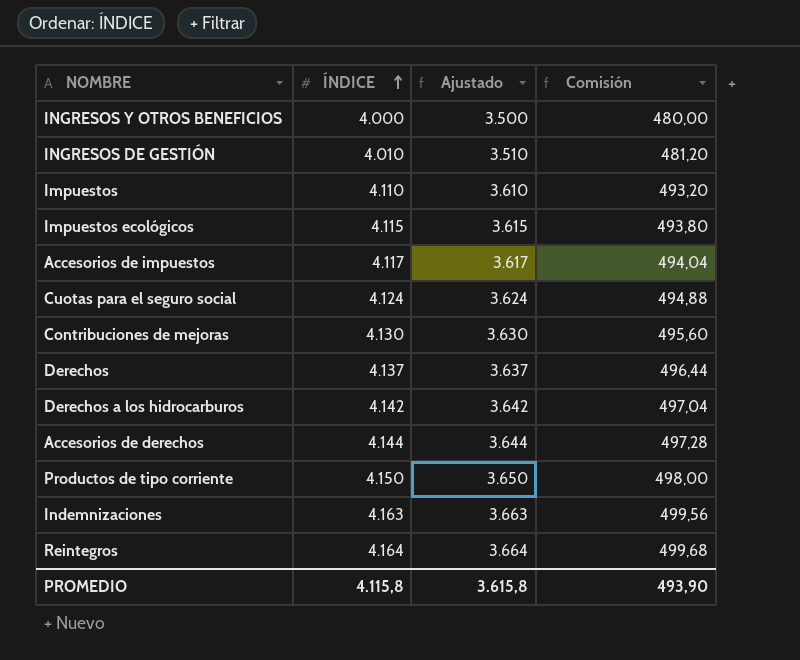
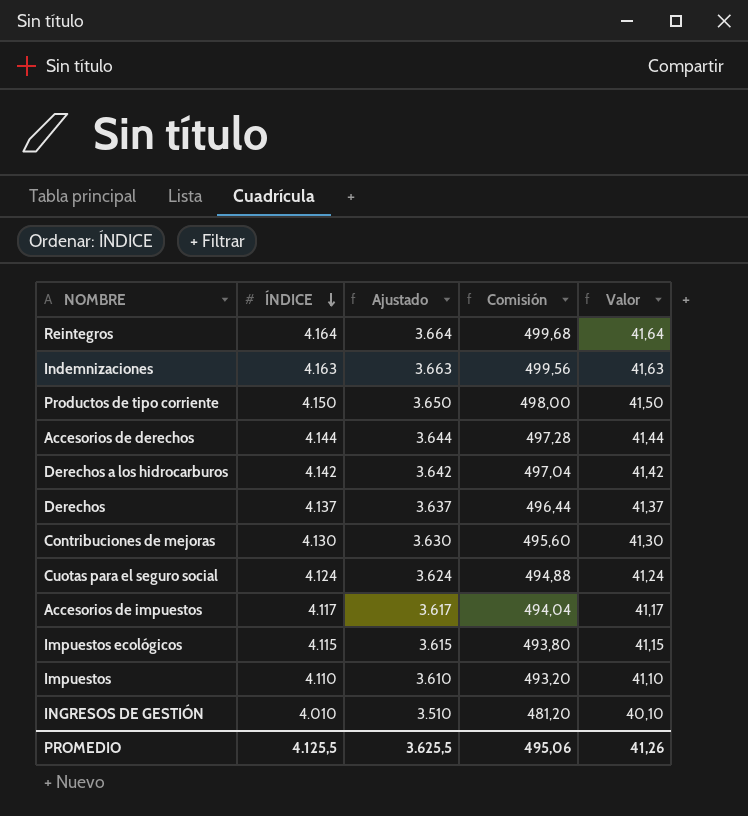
row order: ÍNDICE ascending -> ÍNDICE descending
column Valor | formula: none -> [ÍNDICE] * 0,01
row INGRESOS Y OTROS BENEFICIOS: 4.000 | 3.500 | 480,00 -> none
PROMEDIO | ÍNDICE: 4.115,8 -> 4.125,5
PROMEDIO | Ajustado: 3.615,8 -> 3.625,5
PROMEDIO | Comisión: 493,90 -> 495,06

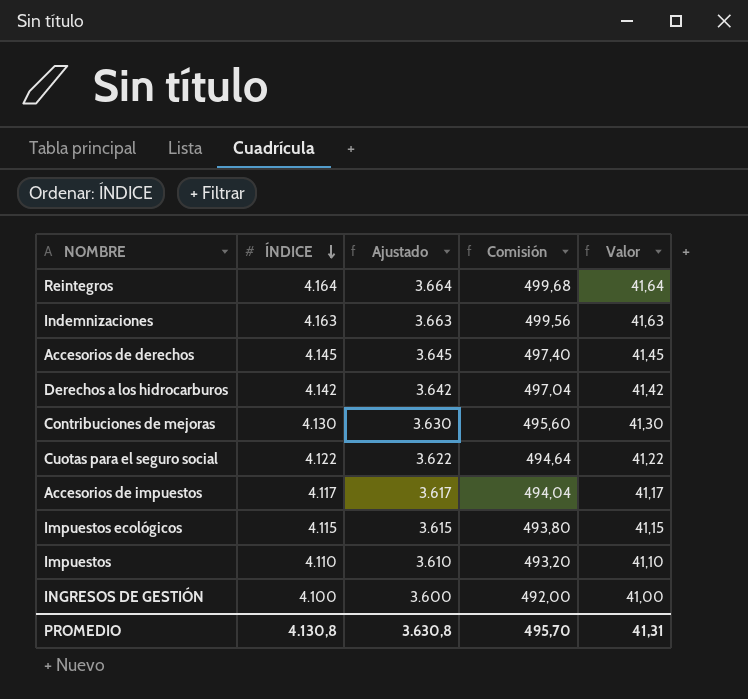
row Productos de tipo corriente: 4.150 | 3.650 | 498,00 | 41,50 -> none
row Derechos: 4.137 | 3.637 | 496,44 | 41,37 -> none
Accesorios de derechos | ÍNDICE: 4.144 -> 4.145
Accesorios de derechos | Ajustado: 3.644 -> 3.645
Accesorios de derechos | Comisión: 497,28 -> 497,40
Accesorios de derechos | Valor: 41,44 -> 41,45
Cuotas para el seguro social | ÍNDICE: 4.124 -> 4.122
Cuotas para el seguro social | Ajustado: 3.624 -> 3.622
Cuotas para el seguro social | Comisión: 494,88 -> 494,64
Cuotas para el seguro social | Valor: 41,24 -> 41,22
INGRESOS DE GESTIÓN | ÍNDICE: 4.010 -> 4.100
INGRESOS DE GESTIÓN | Ajustado: 3.510 -> 3.600
INGRESOS DE GESTIÓN | Comisión: 481,20 -> 492,00
INGRESOS DE GESTIÓN | Valor: 40,10 -> 41,00
PROMEDIO | ÍNDICE: 4.125,5 -> 4.130,8
PROMEDIO | Ajustado: 3.625,5 -> 3.630,8
PROMEDIO | Comisión: 495,06 -> 495,70
PROMEDIO | Valor: 41,26 -> 41,31

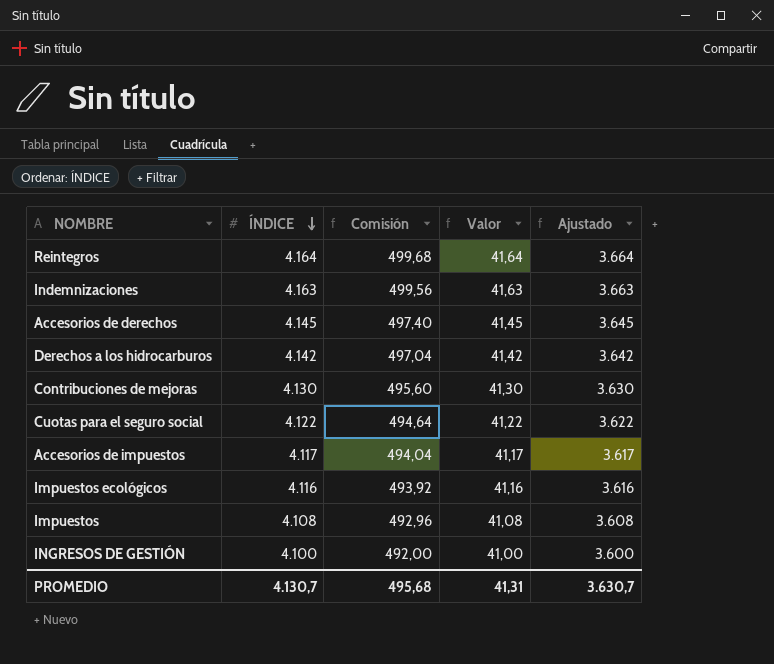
column Ajustado | position: 3 -> 5
Impuestos ecológicos | ÍNDICE: 4.115 -> 4.116
Impuestos ecológicos | Comisión: 493,80 -> 493,92
Impuestos ecológicos | Valor: 41,15 -> 41,16
Impuestos ecológicos | Ajustado: 3.615 -> 3.616
Impuestos | ÍNDICE: 4.110 -> 4.108
Impuestos | Comisión: 493,20 -> 492,96
Impuestos | Valor: 41,10 -> 41,08
Impuestos | Ajustado: 3.610 -> 3.608
PROMEDIO | ÍNDICE: 4.130,8 -> 4.130,7
PROMEDIO | Comisión: 495,70 -> 495,68
PROMEDIO | Ajustado: 3.630,8 -> 3.630,7

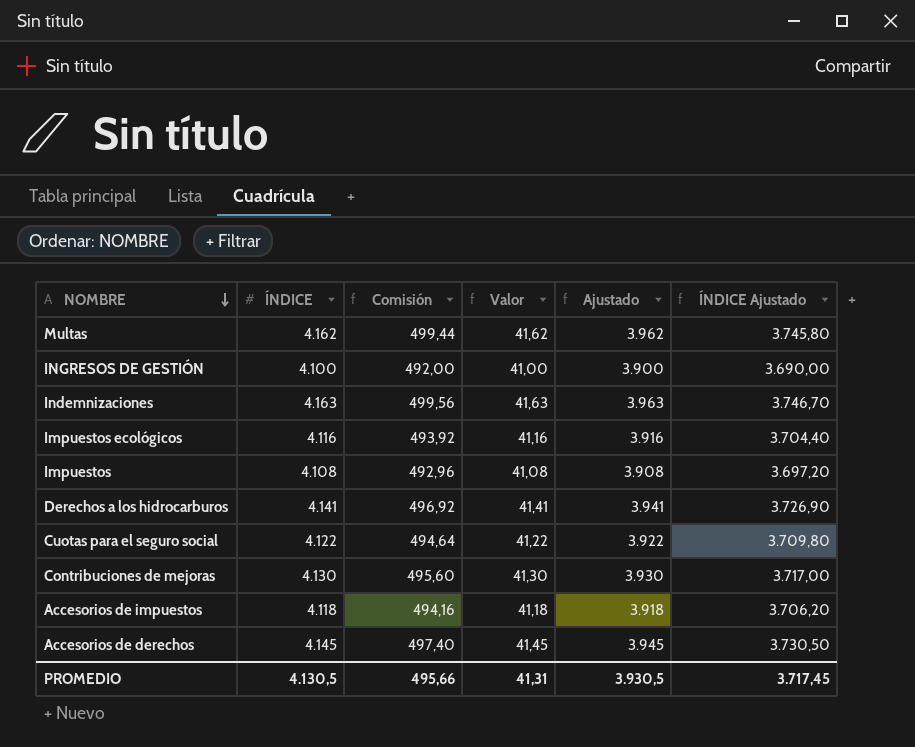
row order: ÍNDICE descending -> NOMBRE descending
column Ajustado | formula: [ÍNDICE] - 500 -> [ÍNDICE] - 200
column ÍNDICE Ajustado | formula: none -> [ÍNDICE] * 0,9
row Reintegros: 4.164 | 499,68 | 41,64 | 3.664 -> none
row Multas: none -> 4.162 | 499,44 | 41,62 | 3.962 | 3.745,80
Derechos a los hidrocarburos | ÍNDICE: 4.142 -> 4.141
Derechos a los hidrocarburos | Comisión: 497,04 -> 496,92
Derechos a los hidrocarburos | Valor: 41,42 -> 41,41
Accesorios de impuestos | ÍNDICE: 4.117 -> 4.118
Accesorios de impuestos | Comisión: 494,04 -> 494,16
Accesorios de impuestos | Valor: 41,17 -> 41,18
PROMEDIO | ÍNDICE: 4.130,7 -> 4.130,5
PROMEDIO | Comisión: 495,68 -> 495,66
PROMEDIO | Ajustado: 3.630,7 -> 3.930,5

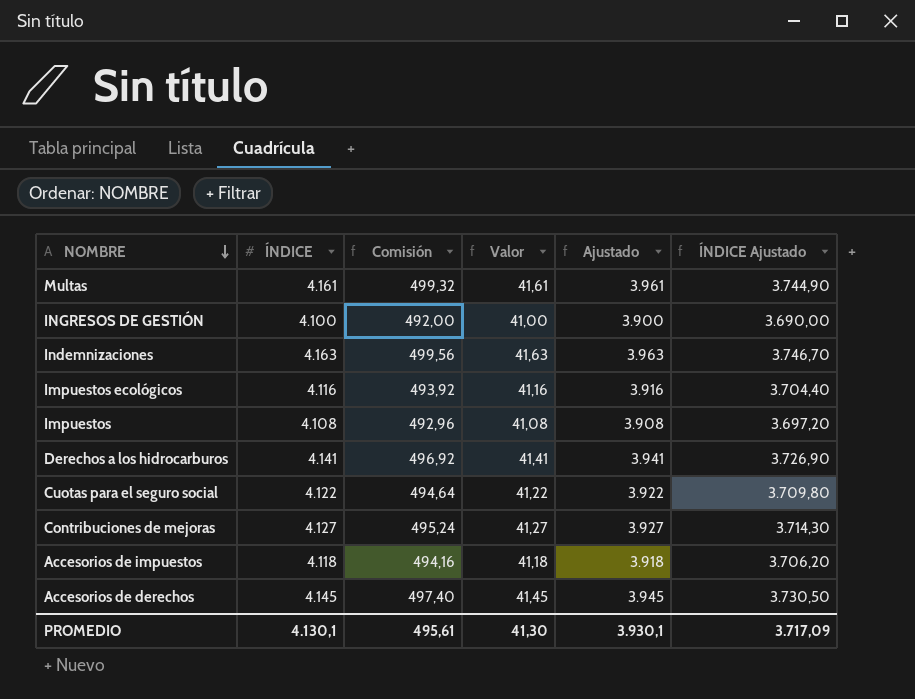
Multas | ÍNDICE: 4.162 -> 4.161
Multas | Comisión: 499,44 -> 499,32
Multas | Valor: 41,62 -> 41,61
Multas | Ajustado: 3.962 -> 3.961
Multas | ÍNDICE Ajustado: 3.745,80 -> 3.744,90
Contribuciones de mejoras | ÍNDICE: 4.130 -> 4.127
Contribuciones de mejoras | Comisión: 495,60 -> 495,24
Contribuciones de mejoras | Valor: 41,30 -> 41,27
Contribuciones de mejoras | Ajustado: 3.930 -> 3.927
Contribuciones de mejoras | ÍNDICE Ajustado: 3.717,00 -> 3.714,30
PROMEDIO | ÍNDICE: 4.130,5 -> 4.130,1
PROMEDIO | Comisión: 495,66 -> 495,61
PROMEDIO | Valor: 41,31 -> 41,30
PROMEDIO | Ajustado: 3.930,5 -> 3.930,1
PROMEDIO | ÍNDICE Ajustado: 3.717,45 -> 3.717,09

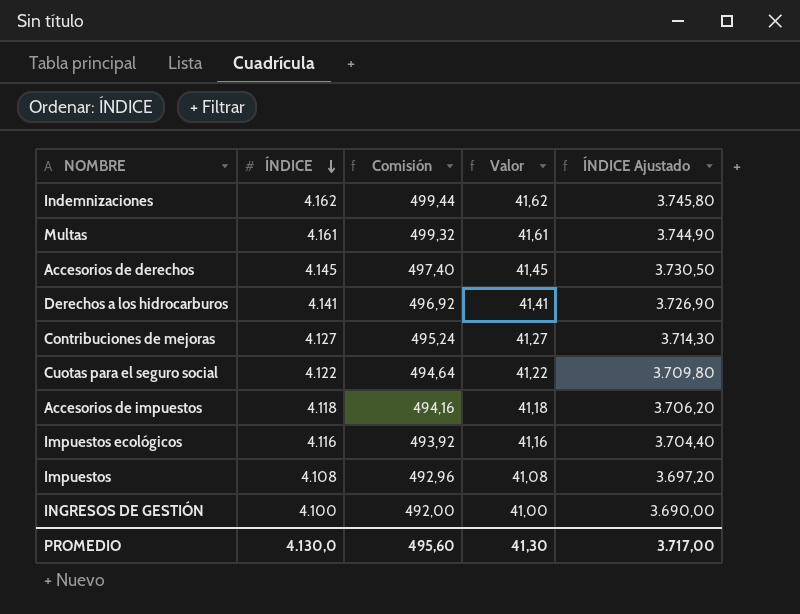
row order: NOMBRE descending -> ÍNDICE descending
column Ajustado | formula: [ÍNDICE] - 200 -> none
Indemnizaciones | ÍNDICE: 4.163 -> 4.162
Indemnizaciones | Comisión: 499,56 -> 499,44
Indemnizaciones | Valor: 41,63 -> 41,62
Indemnizaciones | ÍNDICE Ajustado: 3.746,70 -> 3.745,80
PROMEDIO | ÍNDICE: 4.130,1 -> 4.130,0
PROMEDIO | Comisión: 495,61 -> 495,60
PROMEDIO | ÍNDICE Ajustado: 3.717,09 -> 3.717,00

